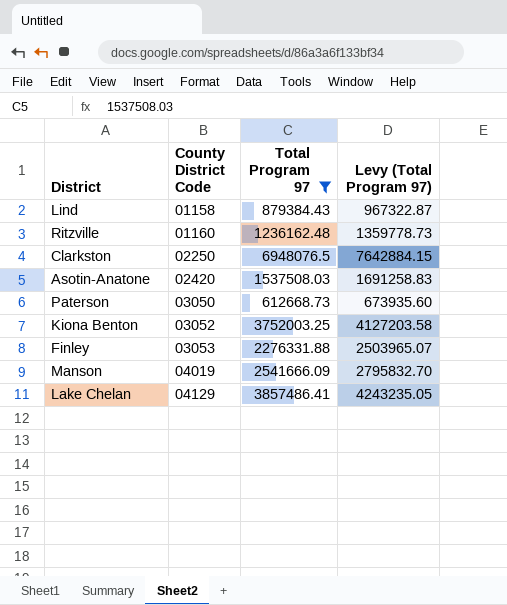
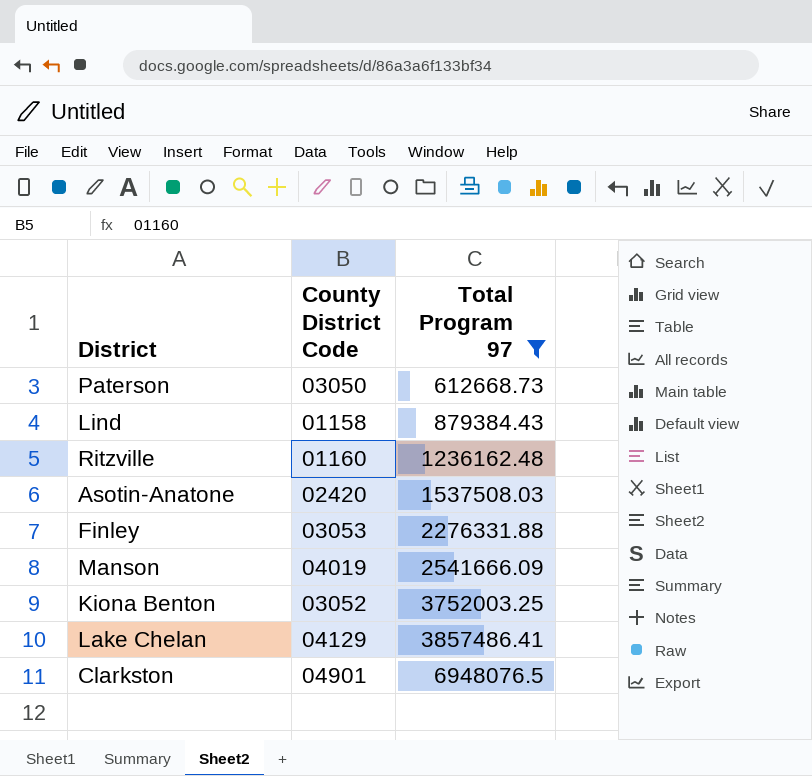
row order: County District Code ascending -> Total Program 97 ascending
column Levy (Total Program 97) | formula: [Total Program 97] * 1.1 -> none
Clarkston | County District Code: 02250 -> 04901

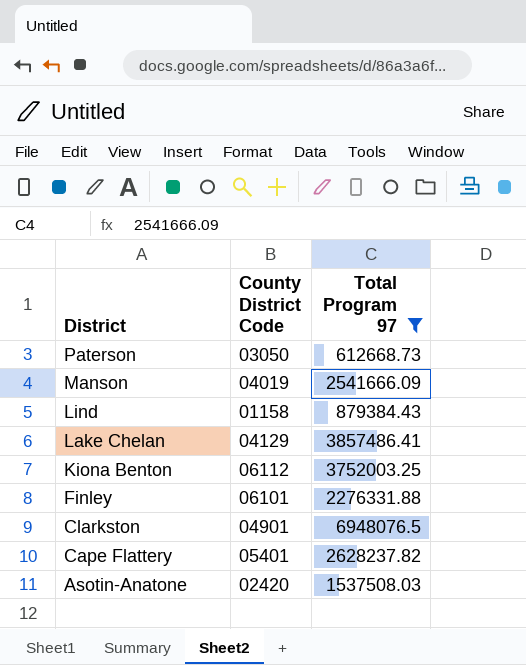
row order: Total Program 97 ascending -> District descending
row Ritzville: 01160 | 1236162.48 -> none
Kiona Benton | County District Code: 03052 -> 06112
Finley | County District Code: 03053 -> 06101
row Cape Flattery: none -> 05401 | 2628237.82

